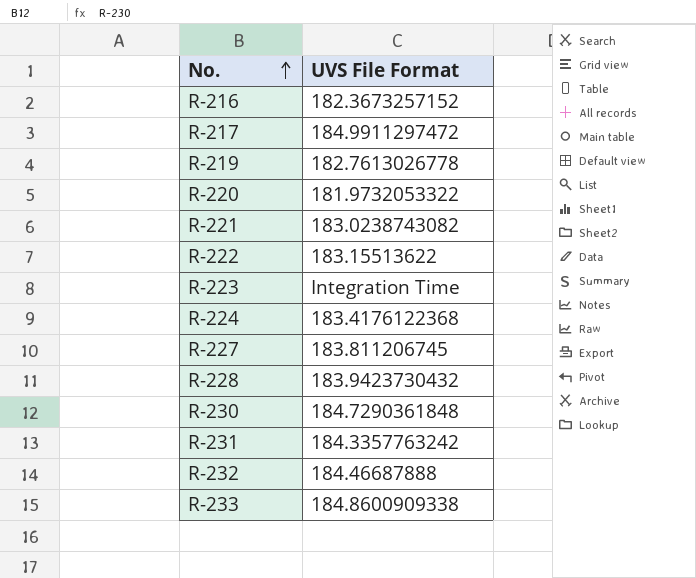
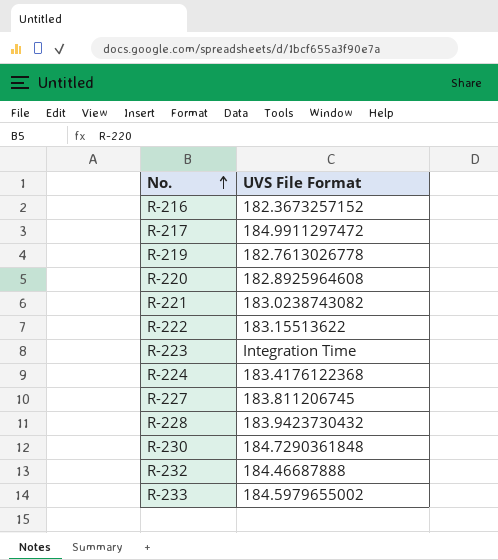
row R-231: 184.3357763242 -> none
R-220 | UVS File Format: 181.9732053322 -> 182.8925964608
R-233 | UVS File Format: 184.8600909338 -> 184.5979655002

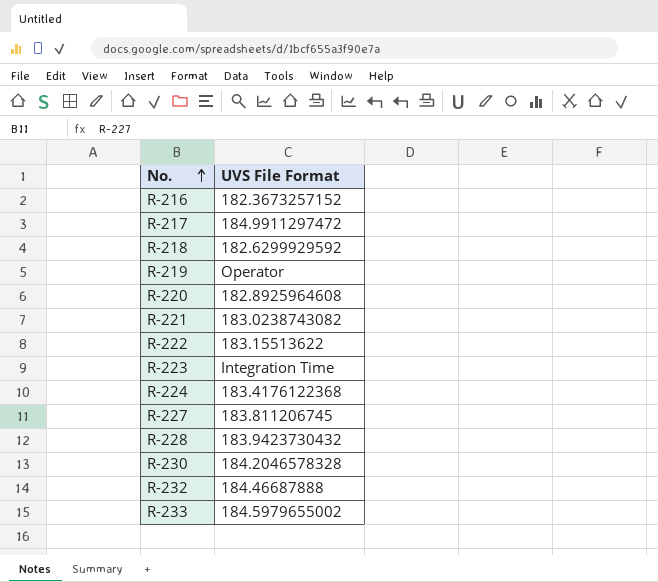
row R-218: none -> 182.6299929592
R-219 | UVS File Format: 182.7613026778 -> Operator
R-230 | UVS File Format: 184.7290361848 -> 184.2046578328

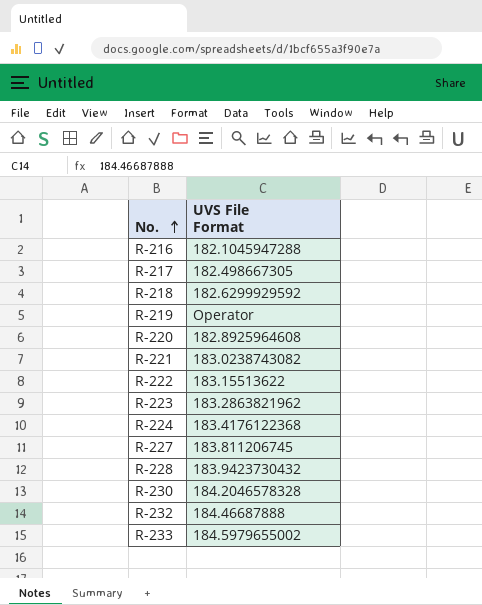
R-216 | UVS File Format: 182.3673257152 -> 182.1045947288
R-217 | UVS File Format: 184.9911297472 -> 182.498667305
R-223 | UVS File Format: Integration Time -> 183.2863821962

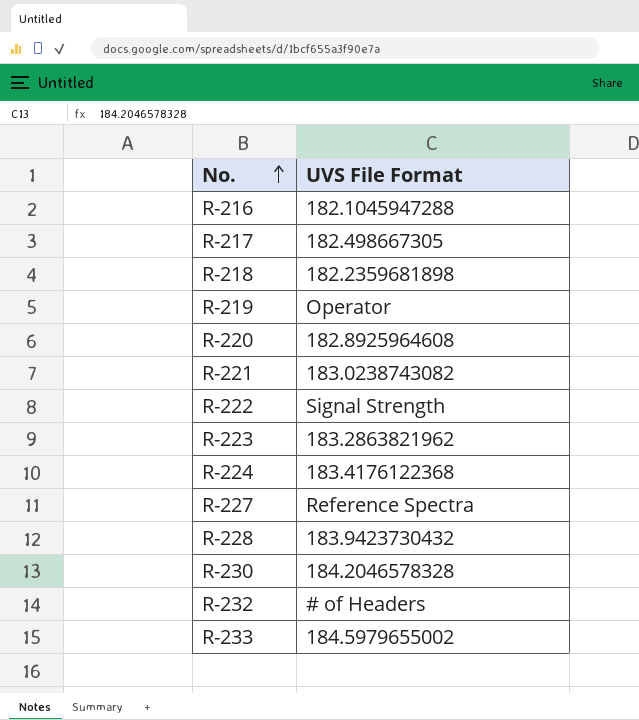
R-218 | UVS File Format: 182.6299929592 -> 182.2359681898
R-222 | UVS File Format: 183.15513622 -> Signal Strength
R-227 | UVS File Format: 183.811206745 -> Reference Spectra
R-232 | UVS File Format: 184.46687888 -> # of Headers

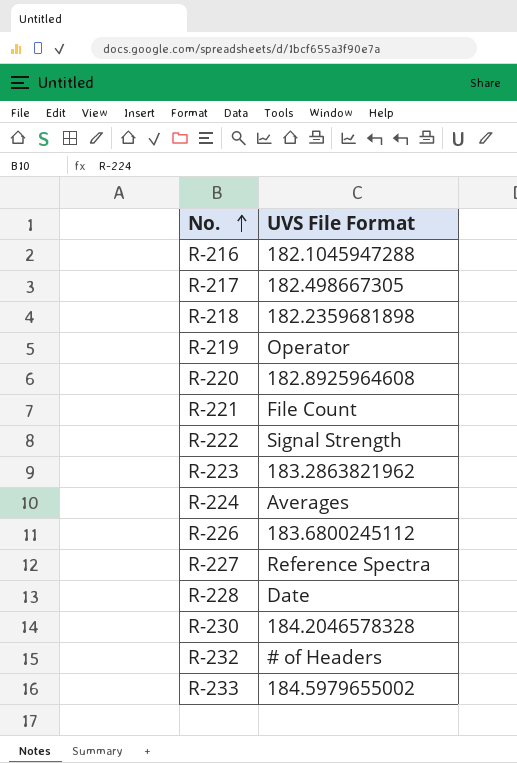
R-221 | UVS File Format: 183.0238743082 -> File Count
R-224 | UVS File Format: 183.4176122368 -> Averages
row R-226: none -> 183.6800245112
R-228 | UVS File Format: 183.9423730432 -> Date

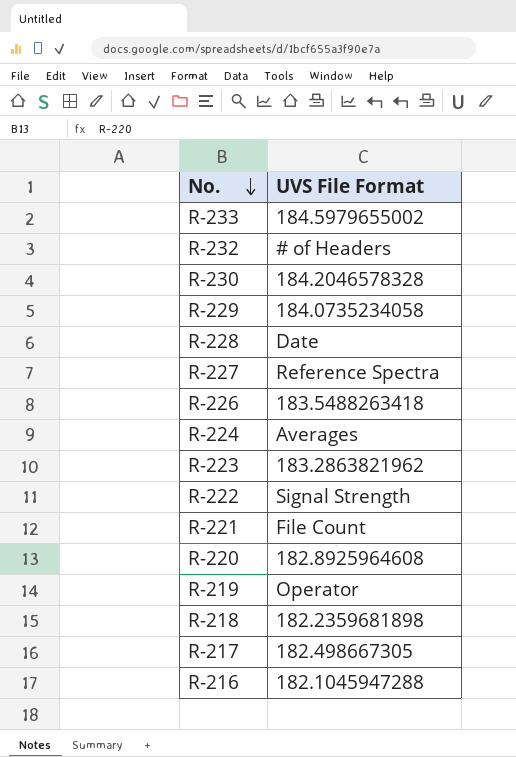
row order: No. ascending -> No. descending
row R-229: none -> 184.0735234058
R-226 | UVS File Format: 183.6800245112 -> 183.5488263418

